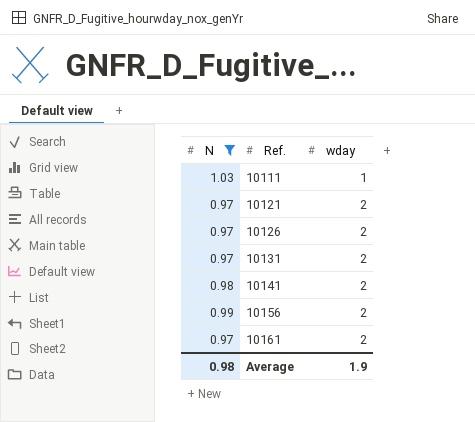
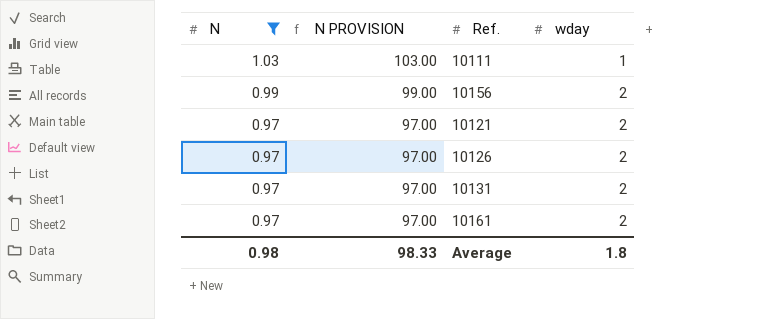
row order: Ref. ascending -> N descending
column N PROVISION | formula: none -> [N] * 100
row 10141: 0.98 | 2 -> none
Average | wday: 1.9 -> 1.8

